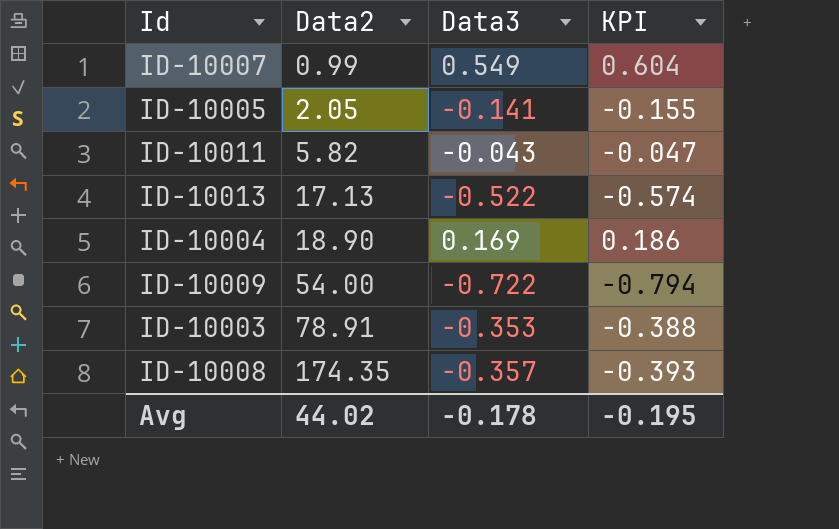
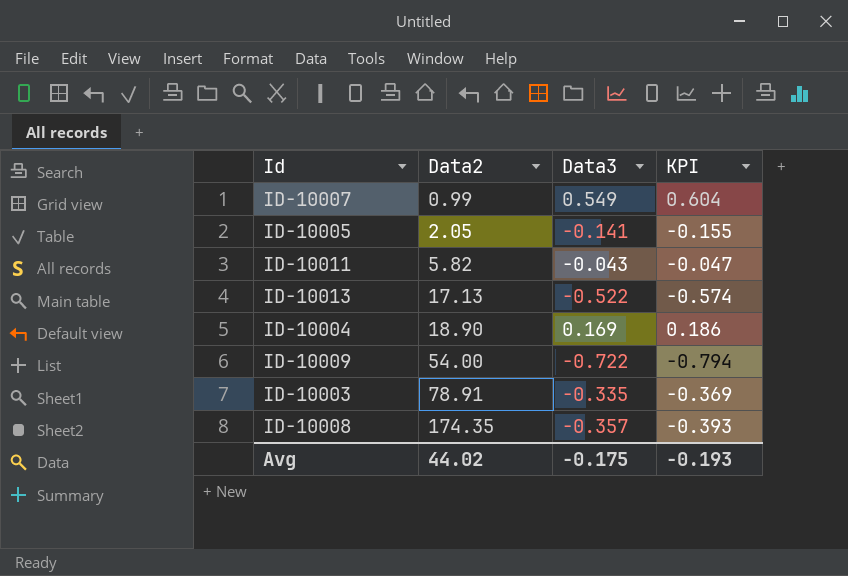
ID-10003 | Data3: -0.353 -> -0.335
ID-10003 | KPI: -0.388 -> -0.369
Avg | Data3: -0.178 -> -0.175
Avg | KPI: -0.195 -> -0.193

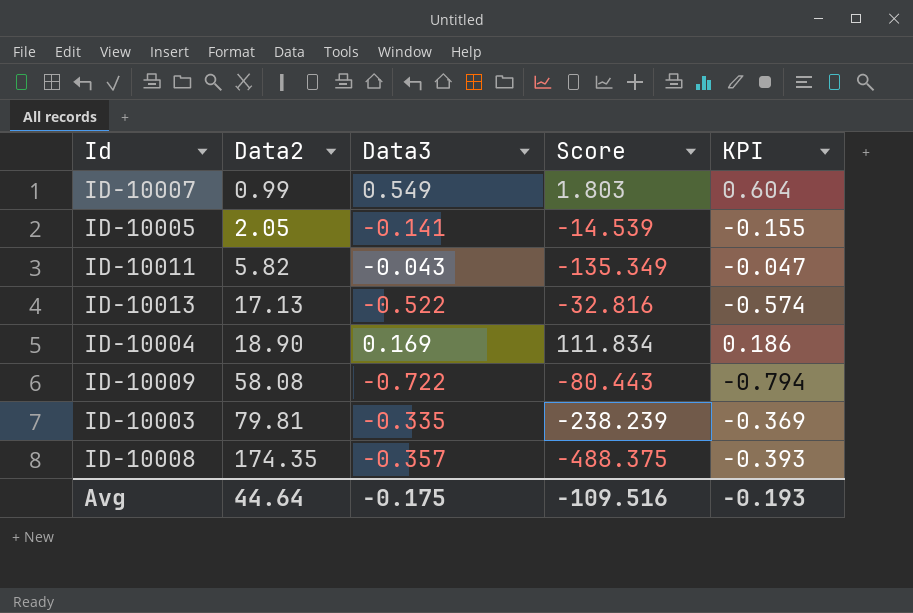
column Score | formula: none -> [Data2] / [Data3]
ID-10009 | Data2: 54.00 -> 58.08
ID-10003 | Data2: 78.91 -> 79.81
Avg | Data2: 44.02 -> 44.64

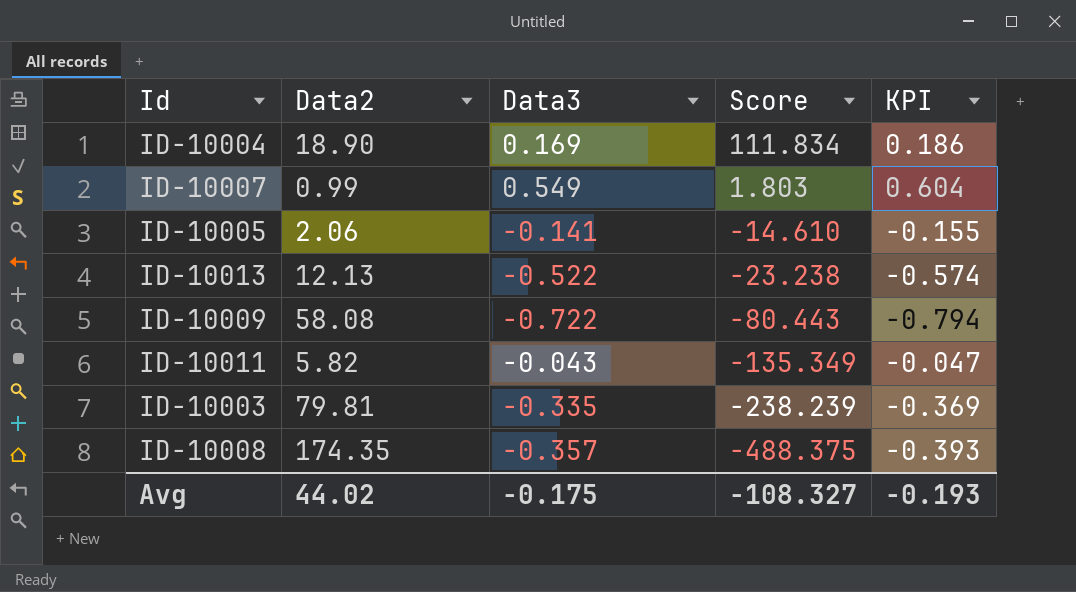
row order: Data2 ascending -> Score descending
ID-10005 | Data2: 2.05 -> 2.06
ID-10005 | Score: -14.539 -> -14.610
ID-10013 | Data2: 17.13 -> 12.13
ID-10013 | Score: -32.816 -> -23.238
Avg | Data2: 44.64 -> 44.02
Avg | Score: -109.516 -> -108.327

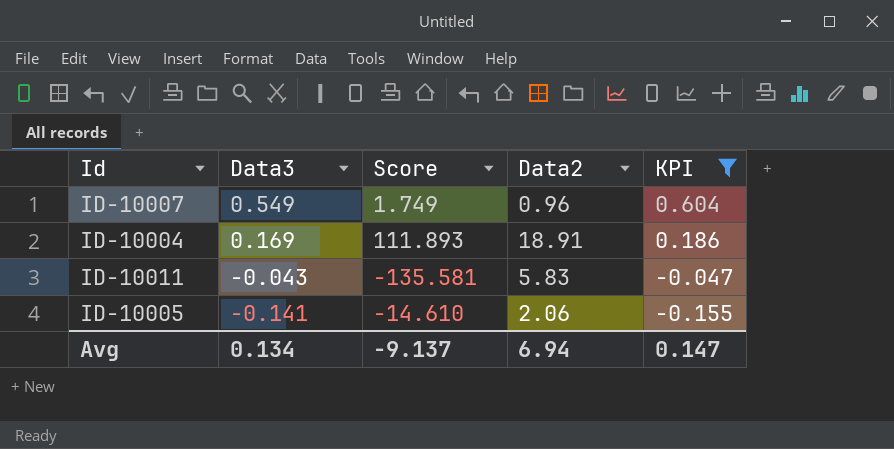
filter: none -> KPI >= -0.155
row order: Score descending -> Data3 descending
column Data2 | position: 2 -> 4
ID-10007 | Score: 1.803 -> 1.749
ID-10007 | Data2: 0.99 -> 0.96
ID-10004 | Score: 111.834 -> 111.893
ID-10004 | Data2: 18.90 -> 18.91
ID-10011 | Score: -135.349 -> -135.581
ID-10011 | Data2: 5.82 -> 5.83
Avg | Data3: -0.175 -> 0.134
Avg | Score: -108.327 -> -9.137
Avg | Data2: 44.02 -> 6.94
Avg | KPI: -0.193 -> 0.147

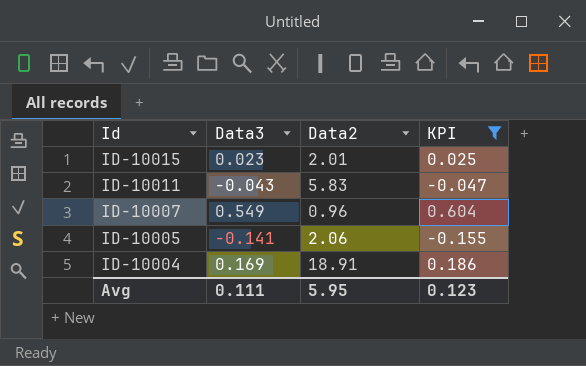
row order: Data3 descending -> Id descending
column Score | formula: [Data2] / [Data3] -> none
row ID-10015: none -> 0.023 | 2.01 | 0.025
Avg | Data3: 0.134 -> 0.111
Avg | Data2: 6.94 -> 5.95
Avg | KPI: 0.147 -> 0.123

